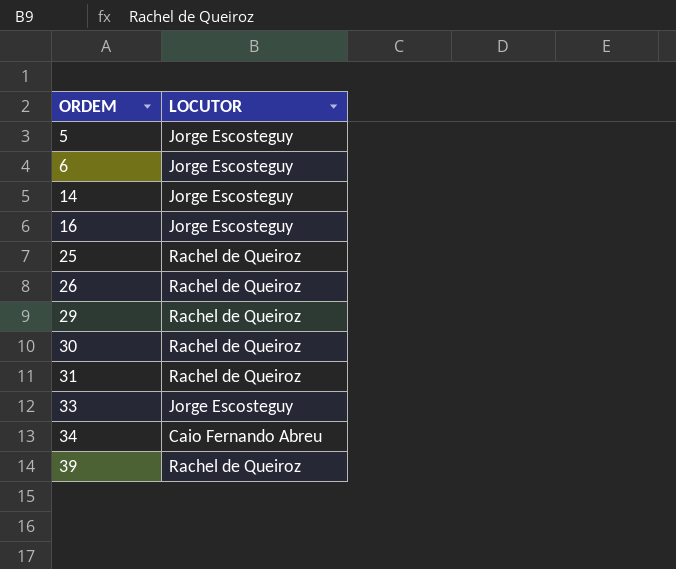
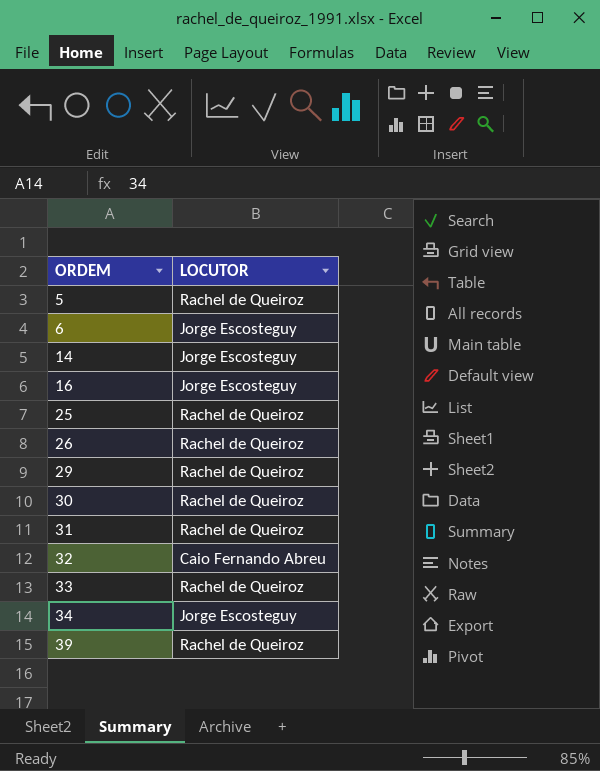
5 | LOCUTOR: Jorge Escosteguy -> Rachel de Queiroz
row 32: none -> Caio Fernando Abreu
33 | LOCUTOR: Jorge Escosteguy -> Rachel de Queiroz
34 | LOCUTOR: Caio Fernando Abreu -> Jorge Escosteguy

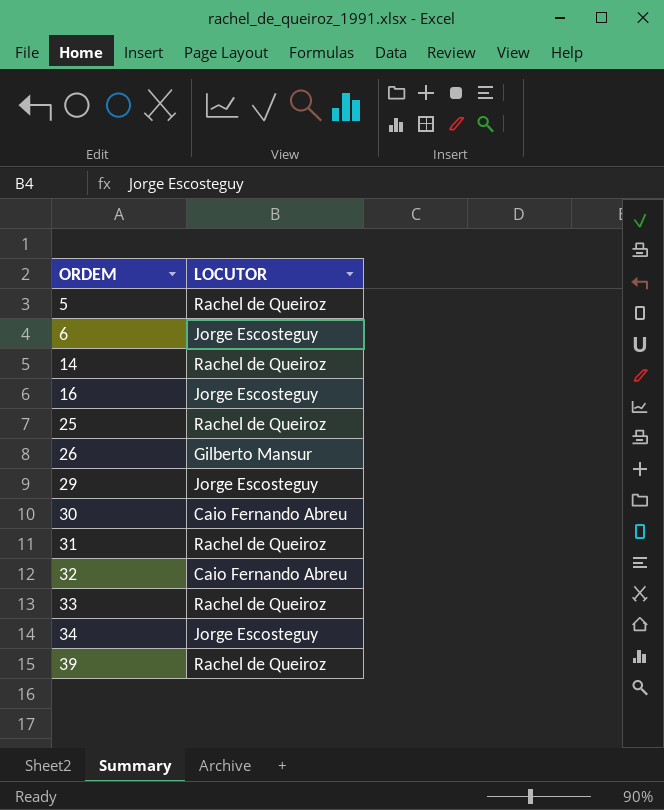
14 | LOCUTOR: Jorge Escosteguy -> Rachel de Queiroz
26 | LOCUTOR: Rachel de Queiroz -> Gilberto Mansur
29 | LOCUTOR: Rachel de Queiroz -> Jorge Escosteguy
30 | LOCUTOR: Rachel de Queiroz -> Caio Fernando Abreu

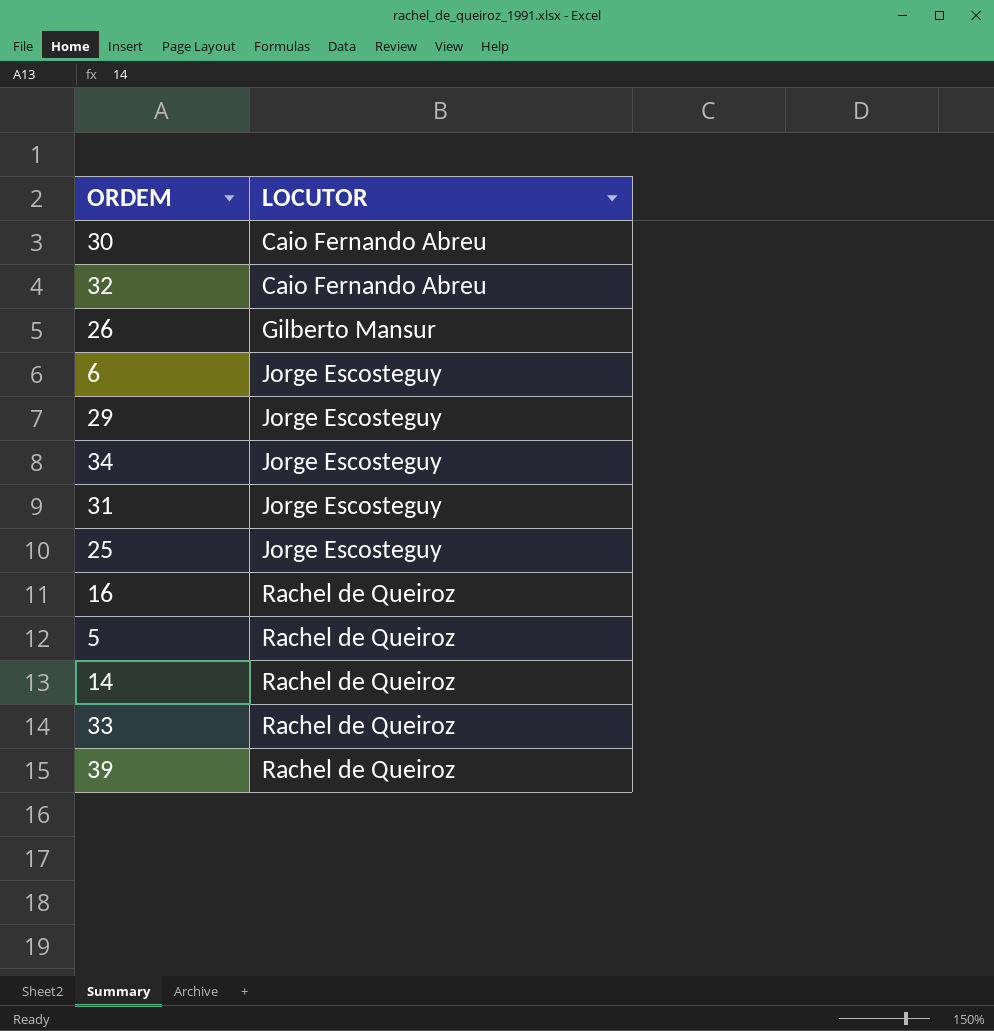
row order: ORDEM ascending -> LOCUTOR ascending
31 | LOCUTOR: Rachel de Queiroz -> Jorge Escosteguy
25 | LOCUTOR: Rachel de Queiroz -> Jorge Escosteguy
16 | LOCUTOR: Jorge Escosteguy -> Rachel de Queiroz

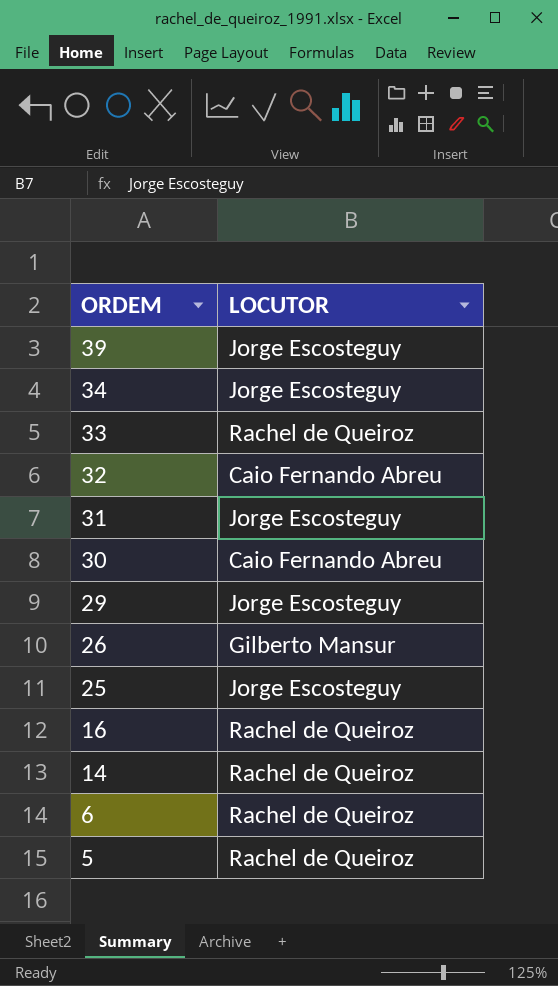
row order: LOCUTOR ascending -> ORDEM descending
39 | LOCUTOR: Rachel de Queiroz -> Jorge Escosteguy
6 | LOCUTOR: Jorge Escosteguy -> Rachel de Queiroz

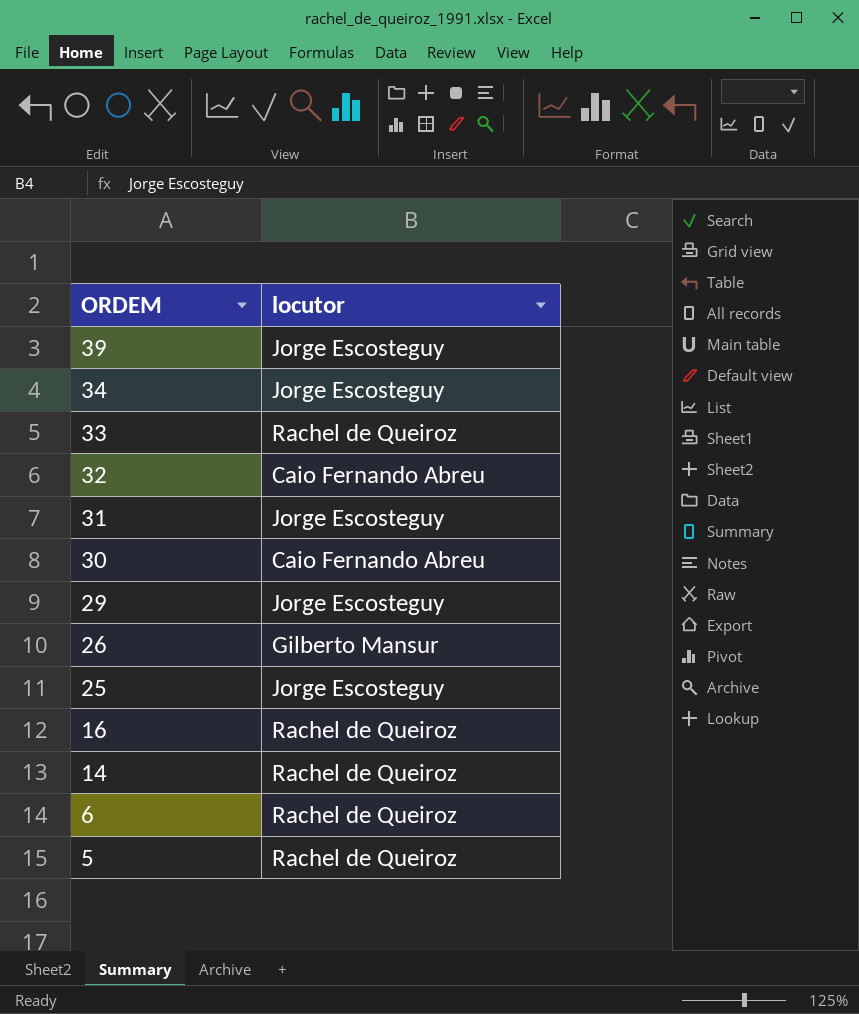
column name: LOCUTOR -> locutor

